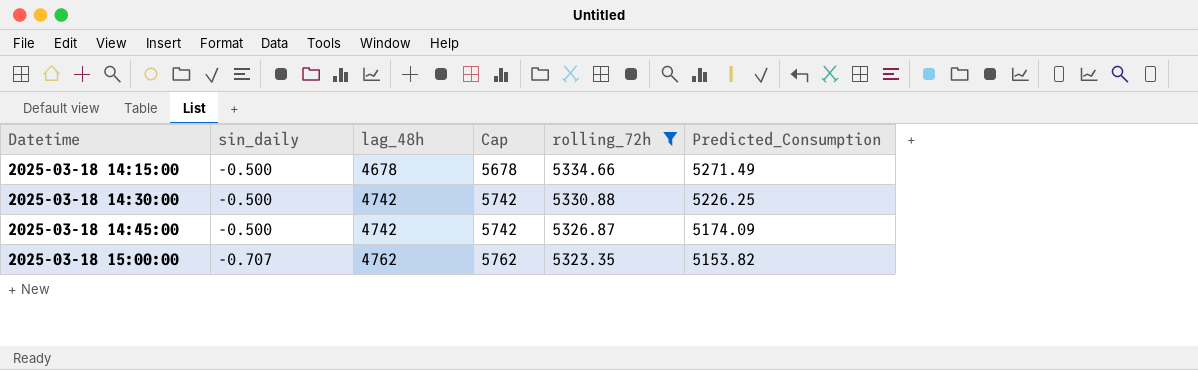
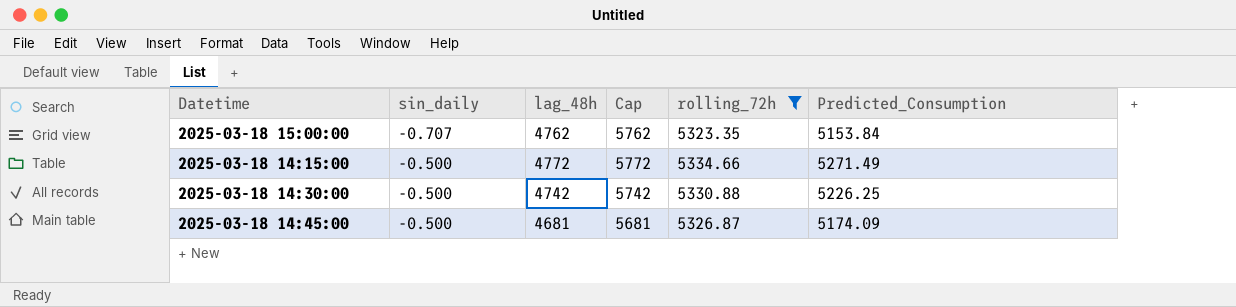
row order: Datetime ascending -> sin_daily ascending
2025-03-18 15:00:00 | Predicted_Consumption: 5153.82 -> 5153.84
2025-03-18 14:15:00 | lag_48h: 4678 -> 4772
2025-03-18 14:15:00 | Cap: 5678 -> 5772
2025-03-18 14:45:00 | lag_48h: 4742 -> 4681
2025-03-18 14:45:00 | Cap: 5742 -> 5681

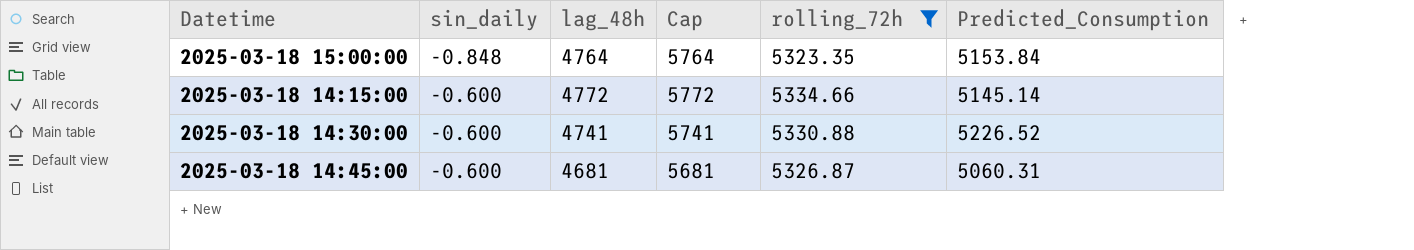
2025-03-18 15:00:00 | sin_daily: -0.707 -> -0.848
2025-03-18 15:00:00 | lag_48h: 4762 -> 4764
2025-03-18 15:00:00 | Cap: 5762 -> 5764
2025-03-18 14:15:00 | sin_daily: -0.500 -> -0.600
2025-03-18 14:15:00 | Predicted_Consumption: 5271.49 -> 5145.14
2025-03-18 14:30:00 | sin_daily: -0.500 -> -0.600
2025-03-18 14:30:00 | lag_48h: 4742 -> 4741
2025-03-18 14:30:00 | Cap: 5742 -> 5741
2025-03-18 14:30:00 | Predicted_Consumption: 5226.25 -> 5226.52
2025-03-18 14:45:00 | sin_daily: -0.500 -> -0.600
2025-03-18 14:45:00 | Predicted_Consumption: 5174.09 -> 5060.31

